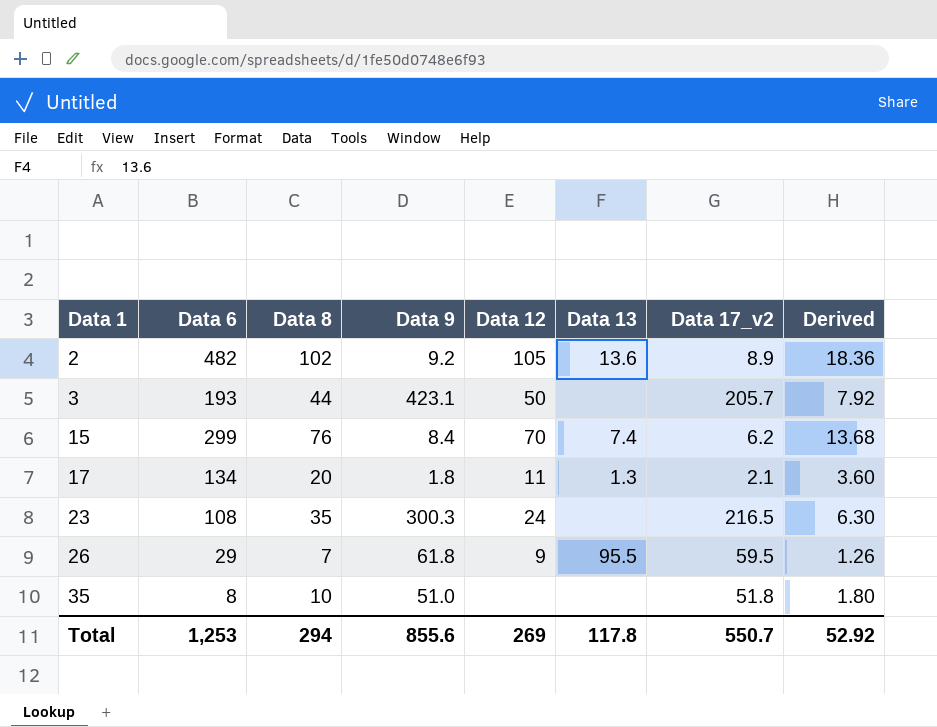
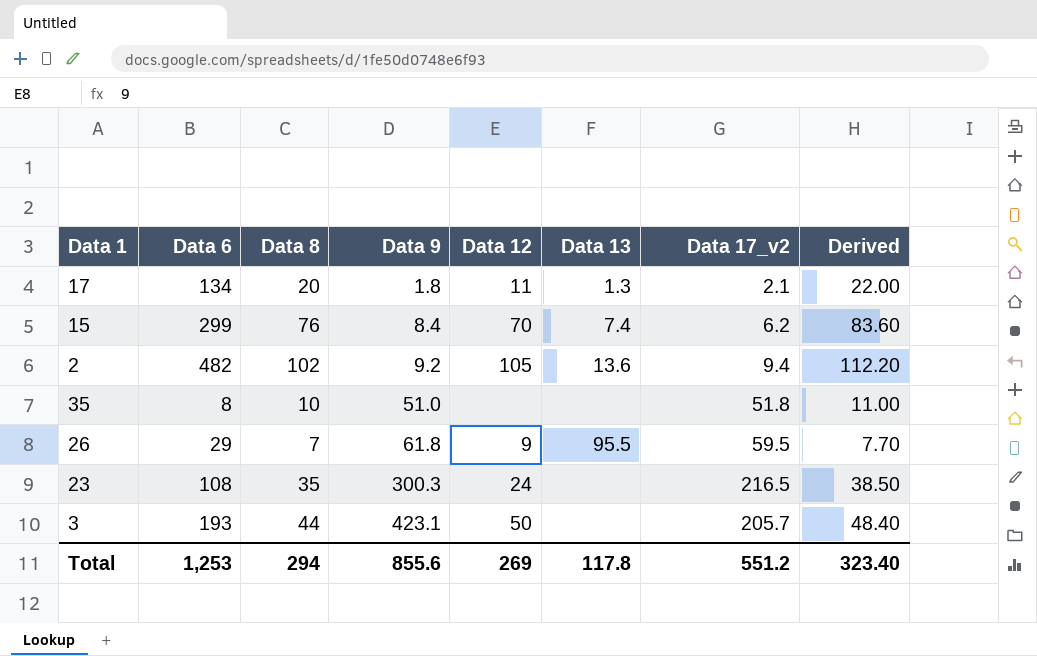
row order: Data 1 ascending -> Data 9 ascending
column Derived | formula: [Data 8] * 0.18 -> [Data 8] * 1.1
2 | Data 17_v2: 8.9 -> 9.4
Total | Data 17_v2: 550.7 -> 551.2
Total | Derived: 52.92 -> 323.40

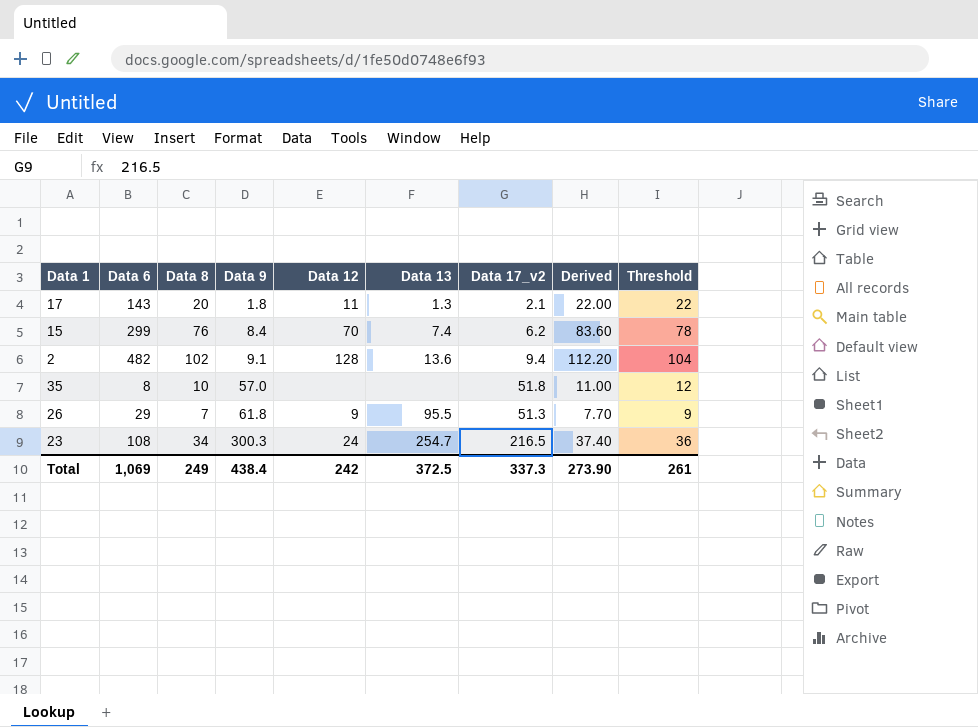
column Threshold | formula: none -> [Data 8] + 2
row 3: 193 | 44 | 423.1 | 50 | none | 205.7 | 48.40 -> none
17 | Data 6: 134 -> 143
2 | Data 9: 9.2 -> 9.1
2 | Data 12: 105 -> 128
35 | Data 9: 51.0 -> 57.0
26 | Data 17_v2: 59.5 -> 51.3
23 | Data 8: 35 -> 34
23 | Data 13: none -> 254.7
23 | Derived: 38.50 -> 37.40
Total | Data 6: 1,253 -> 1,069
Total | Data 8: 294 -> 249
Total | Data 9: 855.6 -> 438.4
Total | Data 12: 269 -> 242
Total | Data 13: 117.8 -> 372.5
Total | Data 17_v2: 551.2 -> 337.3
Total | Derived: 323.40 -> 273.90

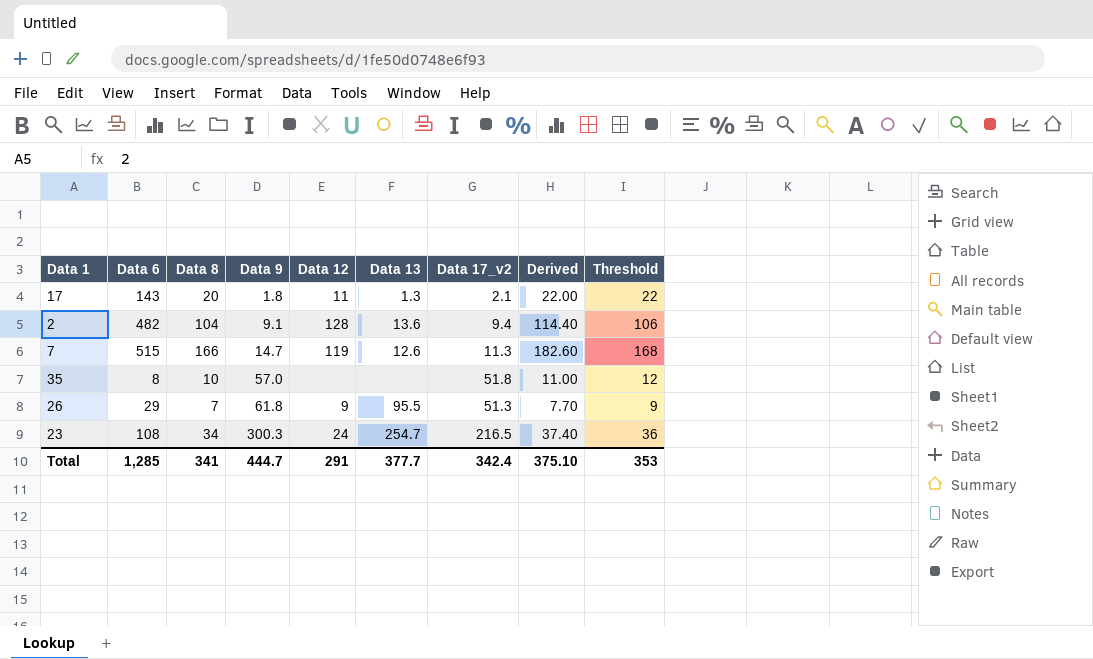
row 15: 299 | 76 | 8.4 | 70 | 7.4 | 6.2 | 83.60 | 78 -> none
2 | Data 8: 102 -> 104
2 | Derived: 112.20 -> 114.40
2 | Threshold: 104 -> 106
row 7: none -> 515 | 166 | 14.7 | 119 | 12.6 | 11.3 | 182.60 | 168
Total | Data 6: 1,069 -> 1,285
Total | Data 8: 249 -> 341
Total | Data 9: 438.4 -> 444.7
Total | Data 12: 242 -> 291
Total | Data 13: 372.5 -> 377.7
Total | Data 17_v2: 337.3 -> 342.4
Total | Derived: 273.90 -> 375.10
Total | Threshold: 261 -> 353

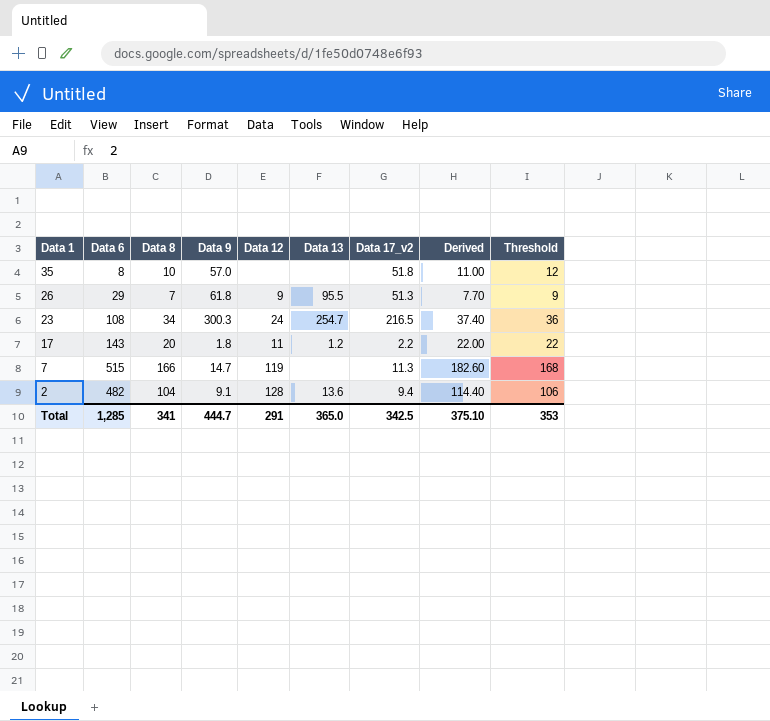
row order: Data 9 ascending -> Data 1 descending
17 | Data 13: 1.3 -> 1.2
17 | Data 17_v2: 2.1 -> 2.2
7 | Data 13: 12.6 -> none
Total | Data 13: 377.7 -> 365.0
Total | Data 17_v2: 342.4 -> 342.5

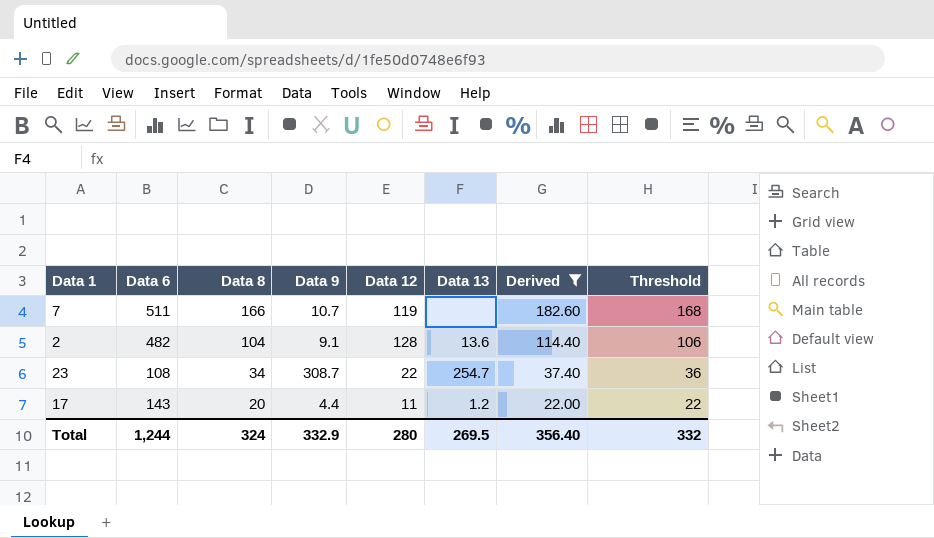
filter: none -> Derived >= 22.00
row order: Data 1 descending -> Data 8 descending
column Data 17_v2 | position: 7 -> none
7 | Data 6: 515 -> 511
7 | Data 9: 14.7 -> 10.7
23 | Data 9: 300.3 -> 308.7
23 | Data 12: 24 -> 22
17 | Data 9: 1.8 -> 4.4
Total | Data 6: 1,285 -> 1,244
Total | Data 8: 341 -> 324
Total | Data 9: 444.7 -> 332.9
Total | Data 12: 291 -> 280
Total | Data 13: 365.0 -> 269.5
Total | Derived: 375.10 -> 356.40
Total | Threshold: 353 -> 332

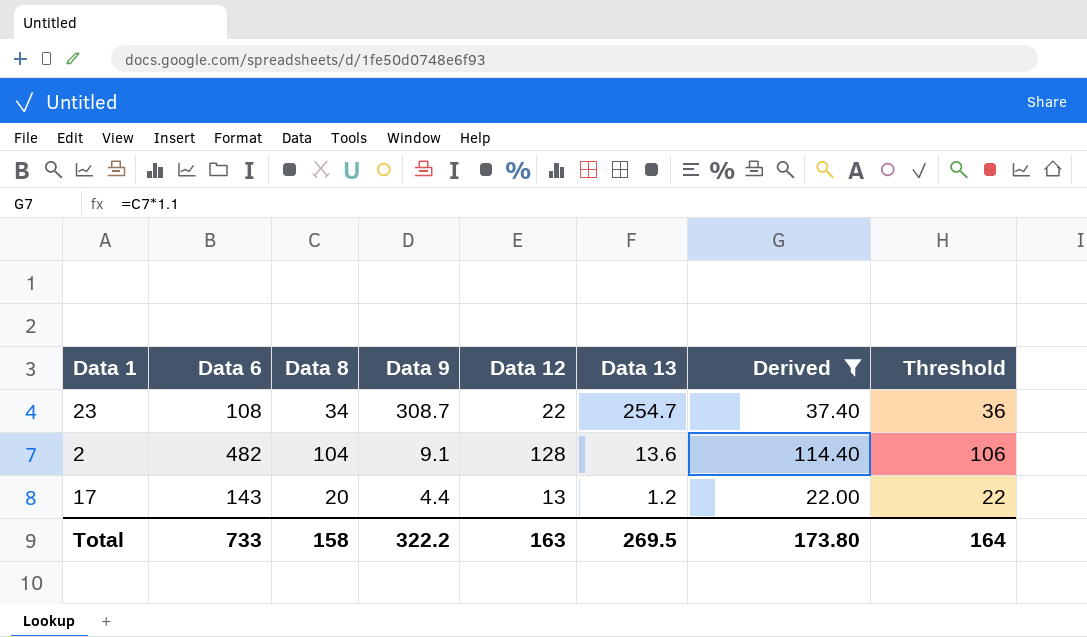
row order: Data 8 descending -> Data 9 descending
row 7: 511 | 166 | 10.7 | 119 | none | 182.60 | 168 -> none
17 | Data 12: 11 -> 13
Total | Data 6: 1,244 -> 733
Total | Data 8: 324 -> 158
Total | Data 9: 332.9 -> 322.2
Total | Data 12: 280 -> 163
Total | Derived: 356.40 -> 173.80
Total | Threshold: 332 -> 164

